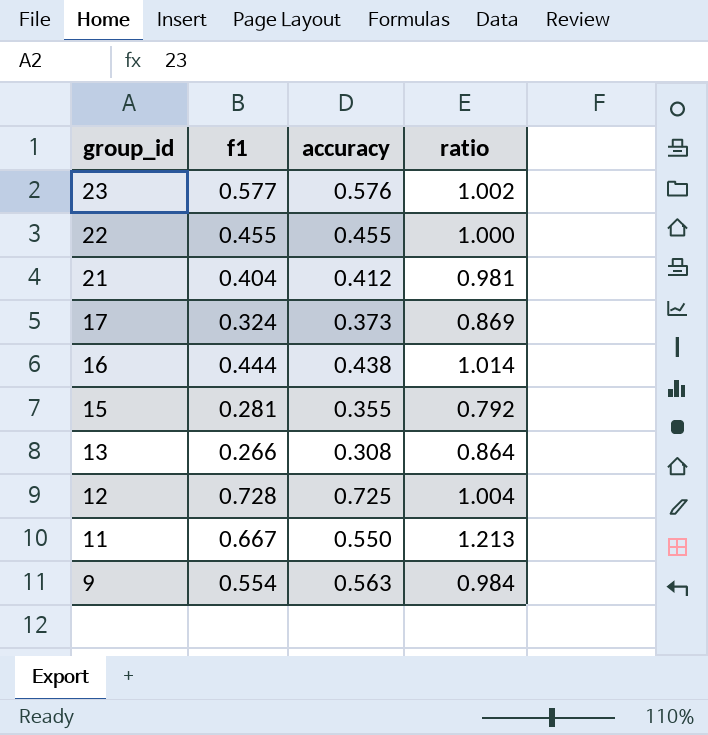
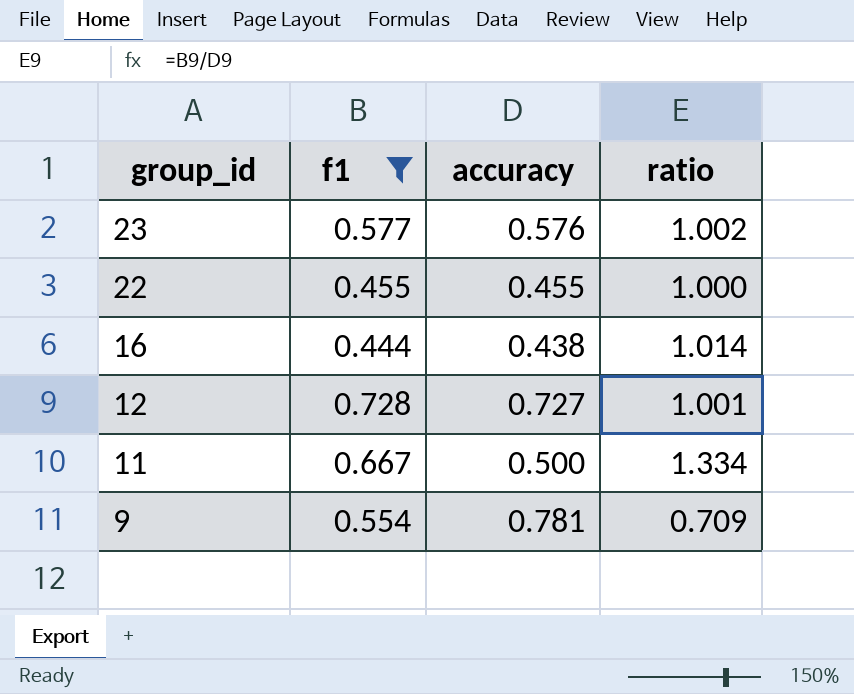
filter: none -> f1 >= 0.444
12 | accuracy: 0.725 -> 0.727
12 | ratio: 1.004 -> 1.001
11 | accuracy: 0.550 -> 0.500
11 | ratio: 1.213 -> 1.334
9 | accuracy: 0.563 -> 0.781
9 | ratio: 0.984 -> 0.709

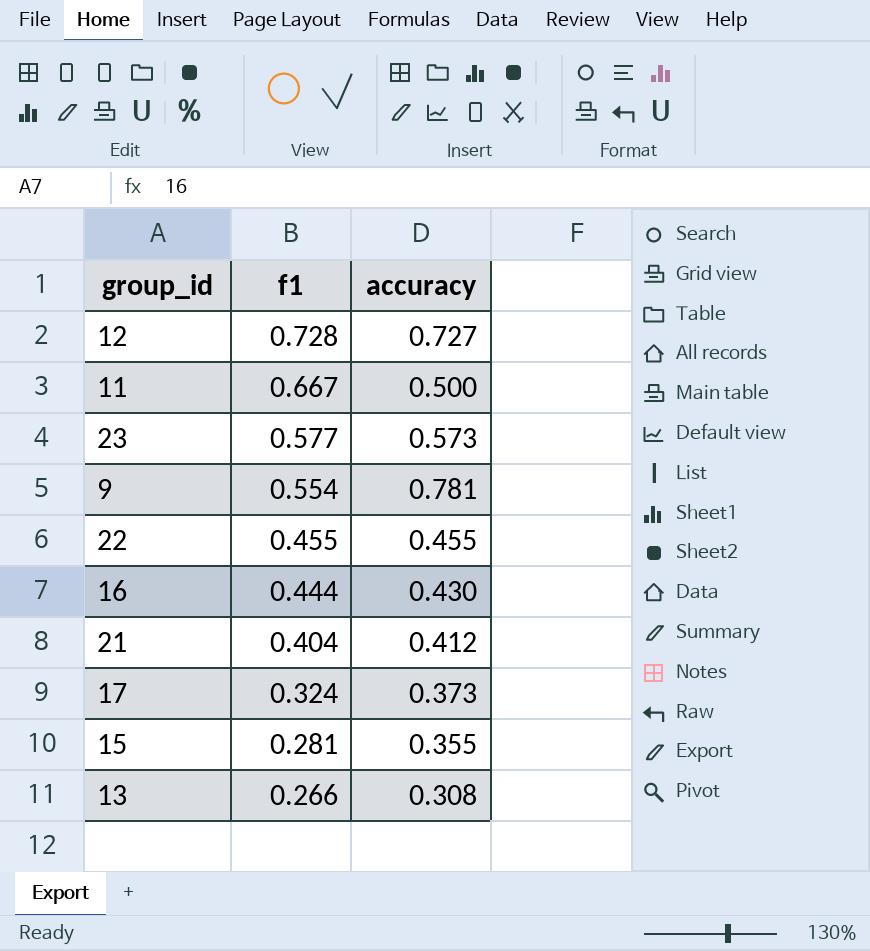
filter: f1 >= 0.444 -> none
row order: group_id descending -> f1 descending
column ratio | formula: [f1] / [accuracy] -> none
23 | accuracy: 0.576 -> 0.573
16 | accuracy: 0.438 -> 0.430

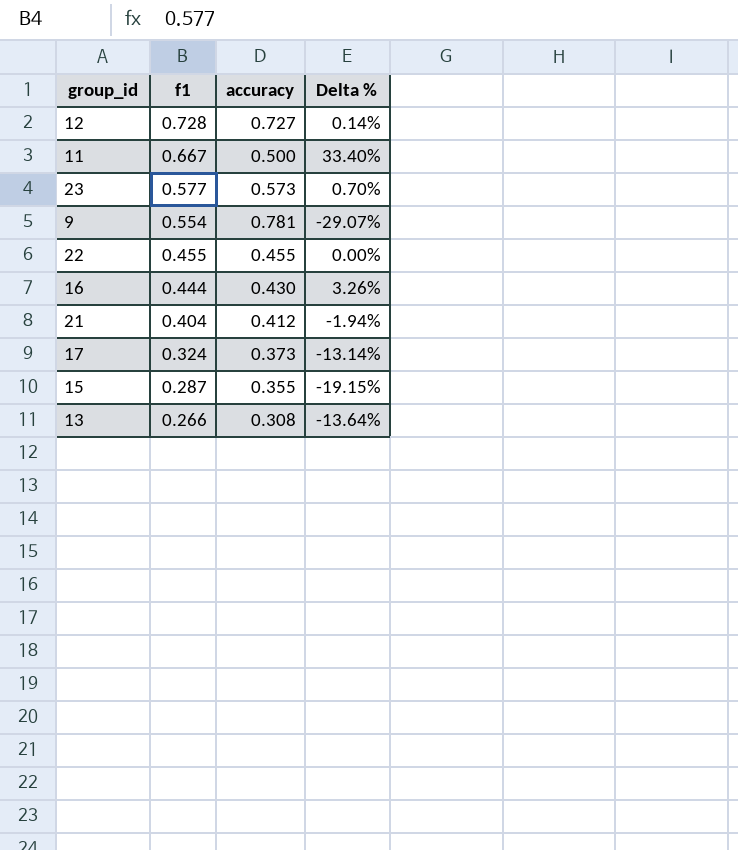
column Delta % | formula: none -> ([f1] - [accuracy]) / [accuracy]
15 | f1: 0.281 -> 0.287

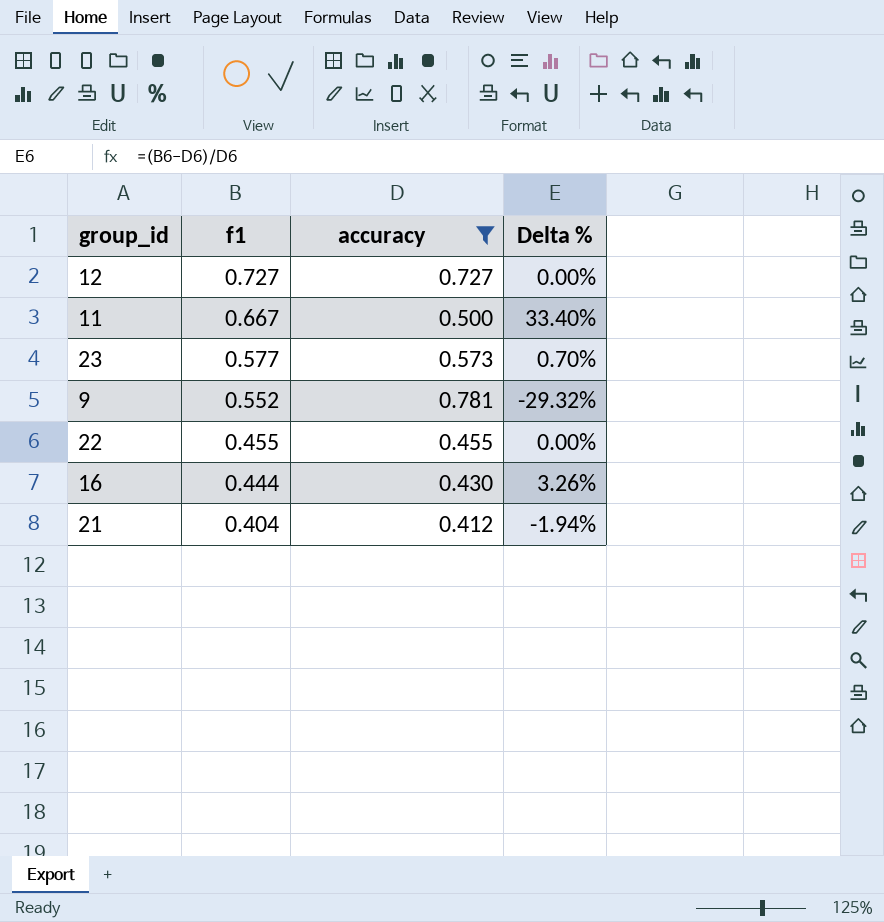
filter: none -> accuracy >= 0.412
12 | f1: 0.728 -> 0.727
12 | Delta %: 0.14% -> 0.00%
9 | f1: 0.554 -> 0.552
9 | Delta %: -29.07% -> -29.32%

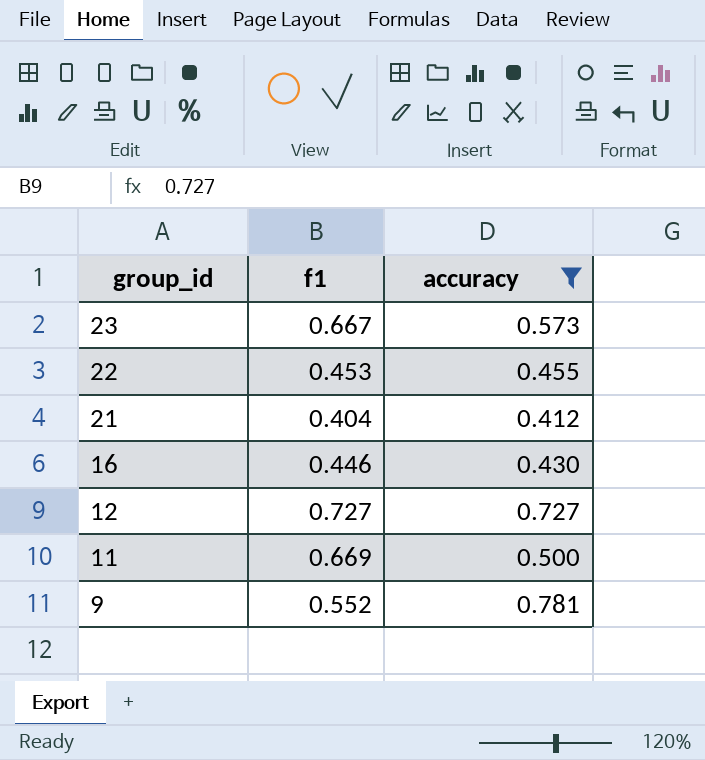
row order: f1 descending -> group_id descending
column Delta % | formula: ([f1] - [accuracy]) / [accuracy] -> none
23 | f1: 0.577 -> 0.667
22 | f1: 0.455 -> 0.453
16 | f1: 0.444 -> 0.446
11 | f1: 0.667 -> 0.669

